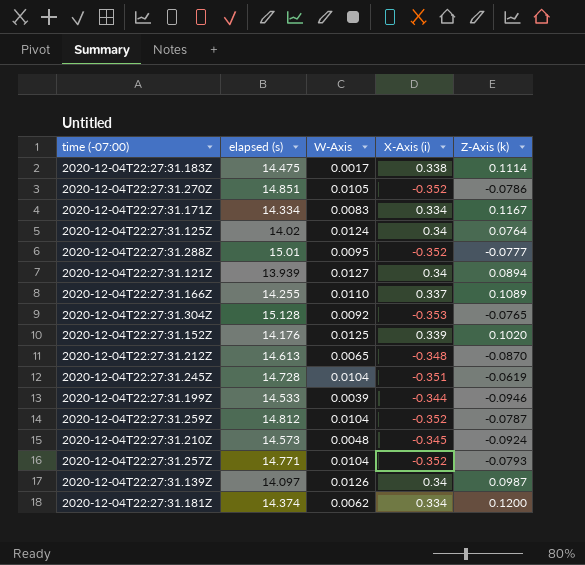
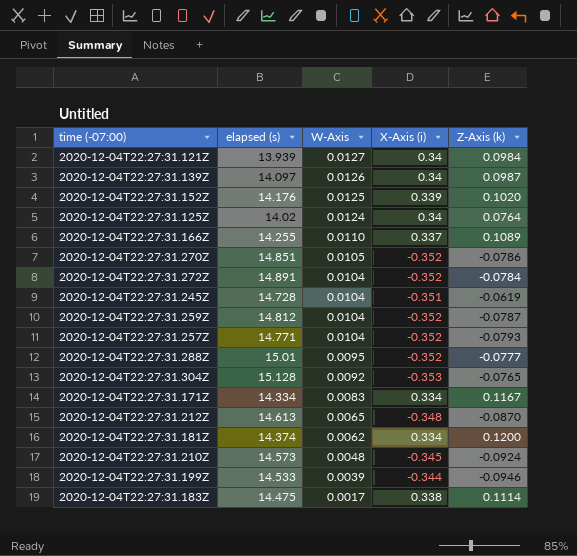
row order: none -> W-Axis descending
2020-12-04T22:27:31.121Z | Z-Axis (k): 0.0894 -> 0.0984
row 2020-12-04T22:27:31.272Z: none -> 14.891 | 0.0104 | -0.352 | -0.0784

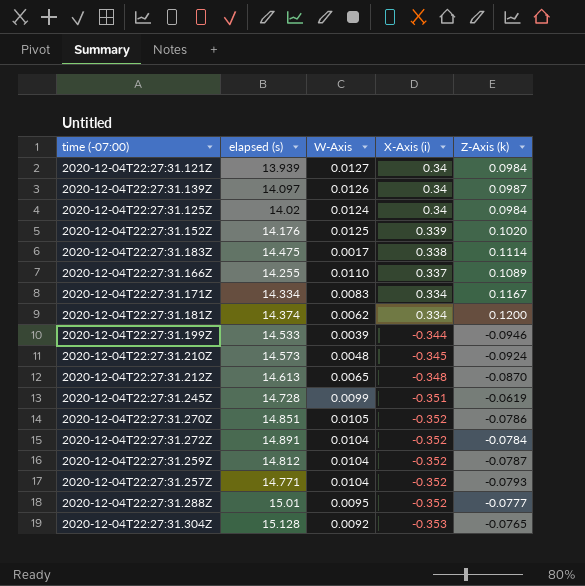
row order: W-Axis descending -> X-Axis (i) descending
2020-12-04T22:27:31.125Z | Z-Axis (k): 0.0764 -> 0.0984
2020-12-04T22:27:31.245Z | W-Axis: 0.0104 -> 0.0099

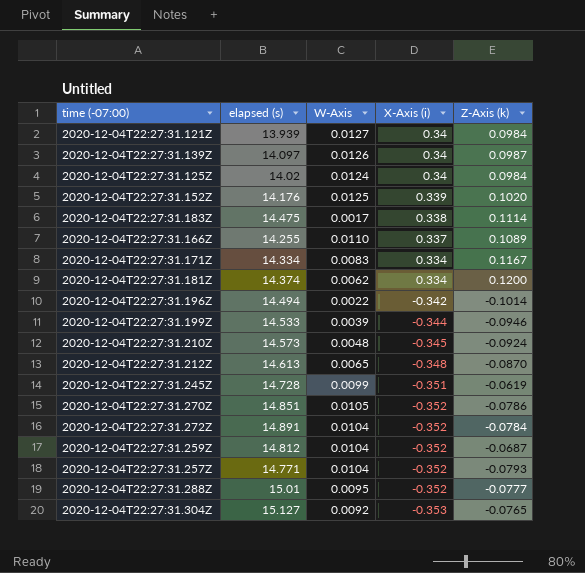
row 2020-12-04T22:27:31.196Z: none -> 14.494 | 0.0022 | -0.342 | -0.1014
2020-12-04T22:27:31.259Z | Z-Axis (k): -0.0787 -> -0.0687
2020-12-04T22:27:31.304Z | elapsed (s): 15.128 -> 15.127

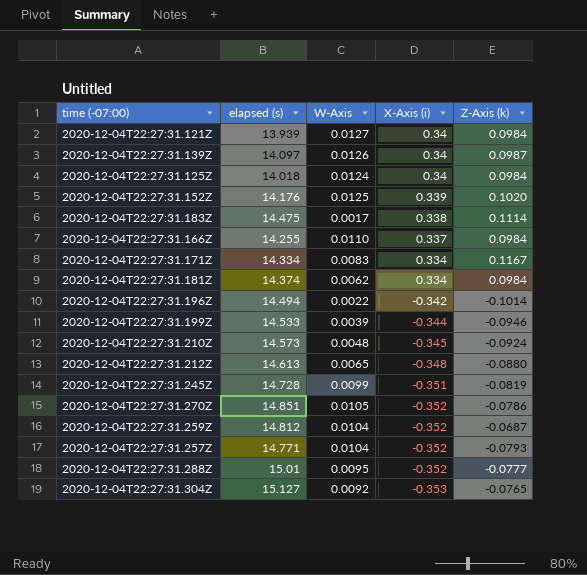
row 2020-12-04T22:27:31.272Z: 14.891 | 0.0104 | -0.352 | -0.0784 -> none
2020-12-04T22:27:31.125Z | elapsed (s): 14.02 -> 14.018
2020-12-04T22:27:31.166Z | Z-Axis (k): 0.1089 -> 0.0984
2020-12-04T22:27:31.181Z | Z-Axis (k): 0.1200 -> 0.0984
2020-12-04T22:27:31.212Z | Z-Axis (k): -0.0870 -> -0.0880
2020-12-04T22:27:31.245Z | Z-Axis (k): -0.0619 -> -0.0819

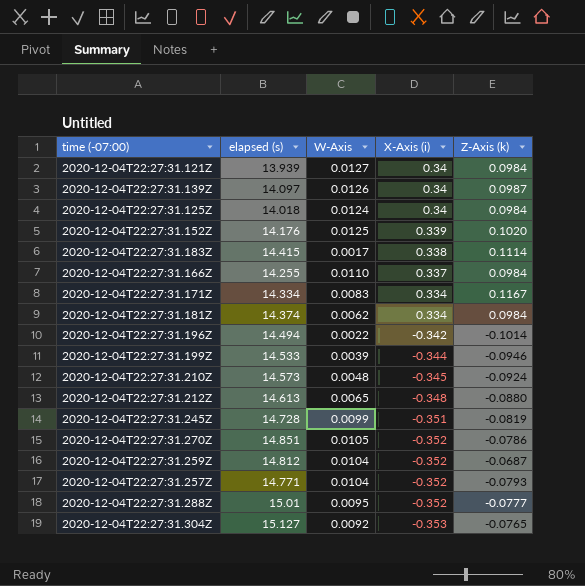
2020-12-04T22:27:31.183Z | elapsed (s): 14.475 -> 14.415

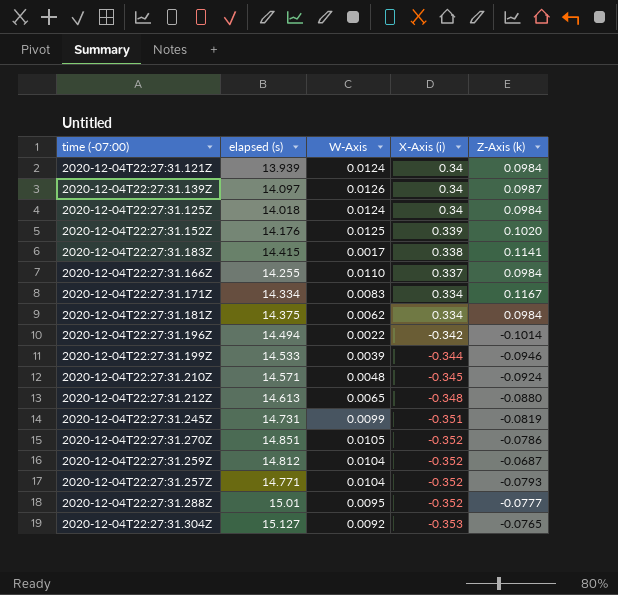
2020-12-04T22:27:31.121Z | W-Axis: 0.0127 -> 0.0124
2020-12-04T22:27:31.183Z | Z-Axis (k): 0.1114 -> 0.1141
2020-12-04T22:27:31.181Z | elapsed (s): 14.374 -> 14.375
2020-12-04T22:27:31.210Z | elapsed (s): 14.573 -> 14.571
2020-12-04T22:27:31.245Z | elapsed (s): 14.728 -> 14.731

